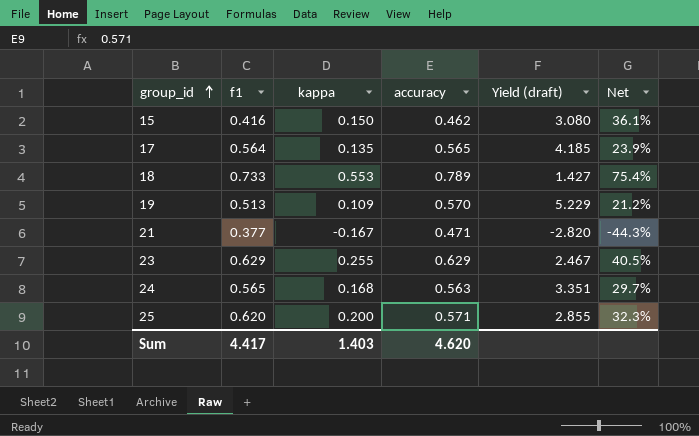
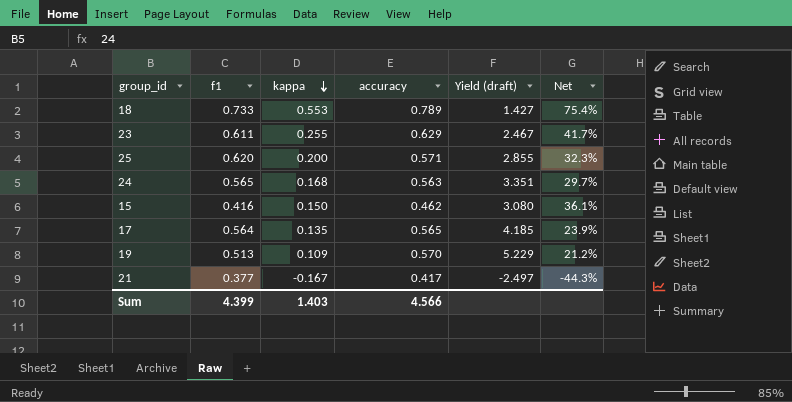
row order: group_id ascending -> kappa descending
23 | f1: 0.629 -> 0.611
23 | Net: 40.5% -> 41.7%
21 | accuracy: 0.471 -> 0.417
21 | Yield (draft): -2.820 -> -2.497
Sum | f1: 4.417 -> 4.399
Sum | accuracy: 4.620 -> 4.566

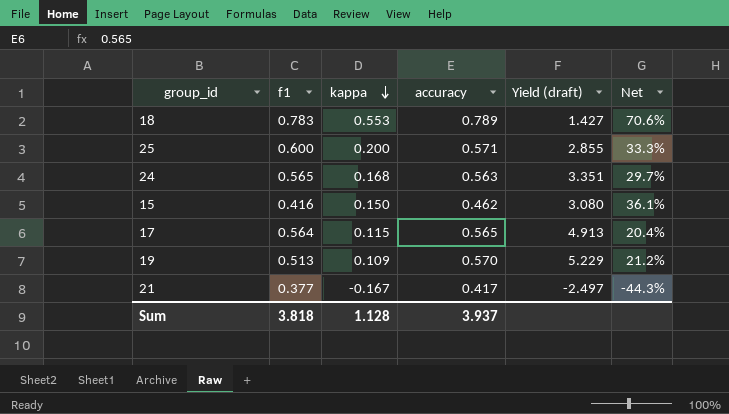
row 23: 0.611 | 0.255 | 0.629 | 2.467 | 41.7% -> none
18 | f1: 0.733 -> 0.783
18 | Net: 75.4% -> 70.6%
25 | f1: 0.620 -> 0.600
25 | Net: 32.3% -> 33.3%
17 | kappa: 0.135 -> 0.115
17 | Yield (draft): 4.185 -> 4.913
17 | Net: 23.9% -> 20.4%
Sum | f1: 4.399 -> 3.818
Sum | kappa: 1.403 -> 1.128
Sum | accuracy: 4.566 -> 3.937

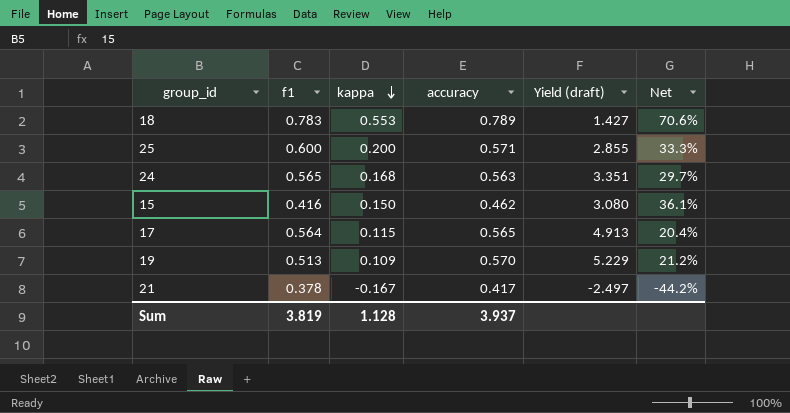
21 | f1: 0.377 -> 0.378
21 | Net: -44.3% -> -44.2%
Sum | f1: 3.818 -> 3.819

